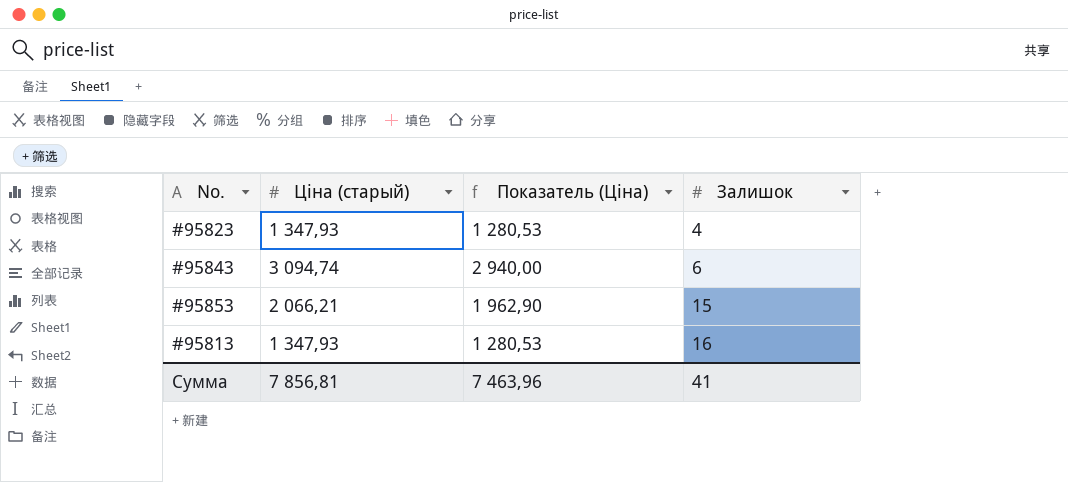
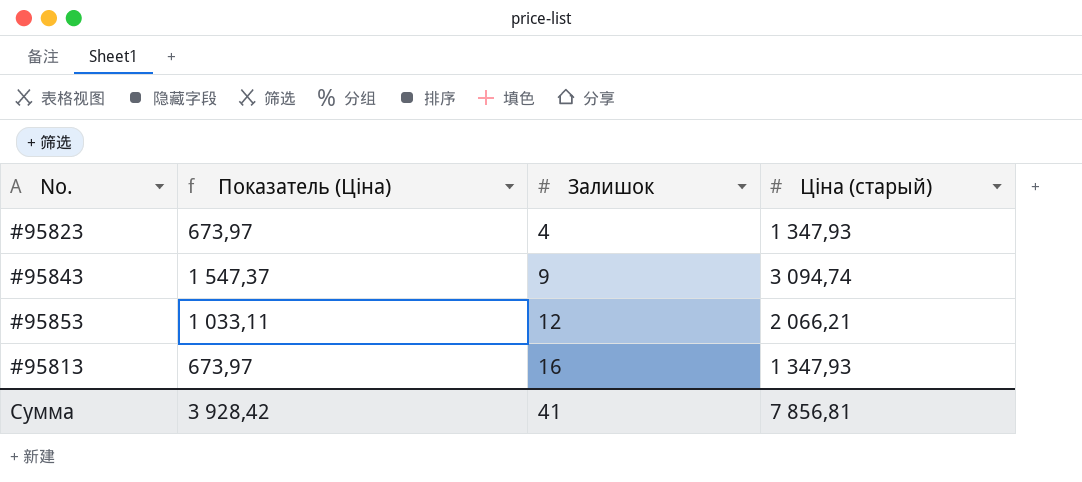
column Показатель (Ціна) | formula: [Ціна (старый)] * 0,95 -> [Ціна (старый)] * 0,5
column Ціна (старый) | position: 2 -> 4
#95843 | Залишок: 6 -> 9
#95853 | Залишок: 15 -> 12
Сумма | Показатель (Ціна): 7 463,96 -> 3 928,42

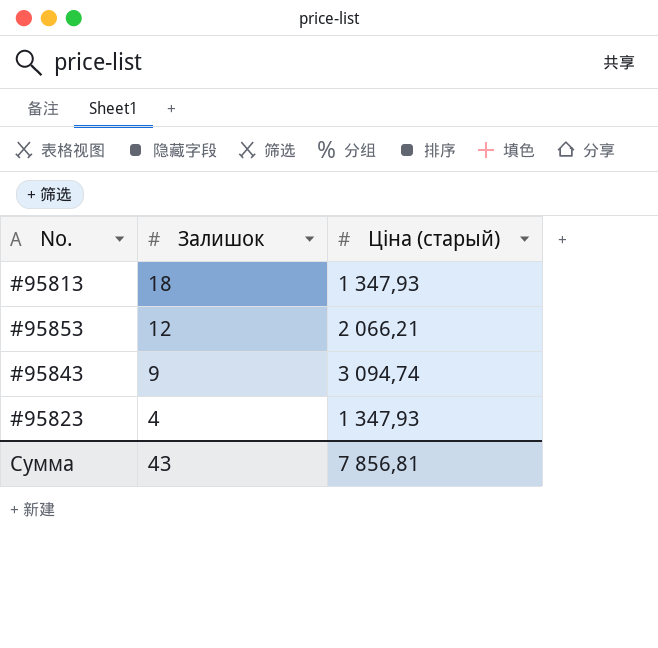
row order: Залишок ascending -> Залишок descending
column Показатель (Ціна) | formula: [Ціна (старый)] * 0,5 -> none
#95813 | Залишок: 16 -> 18
Сумма | Залишок: 41 -> 43

